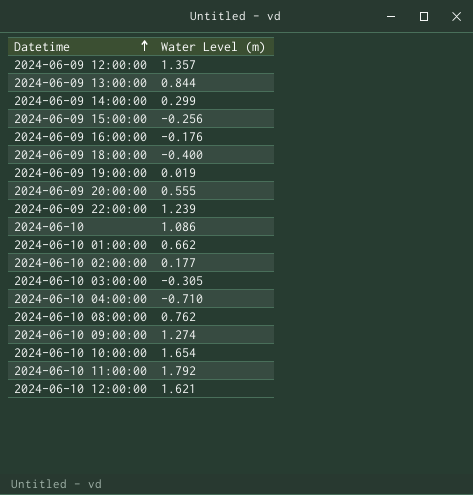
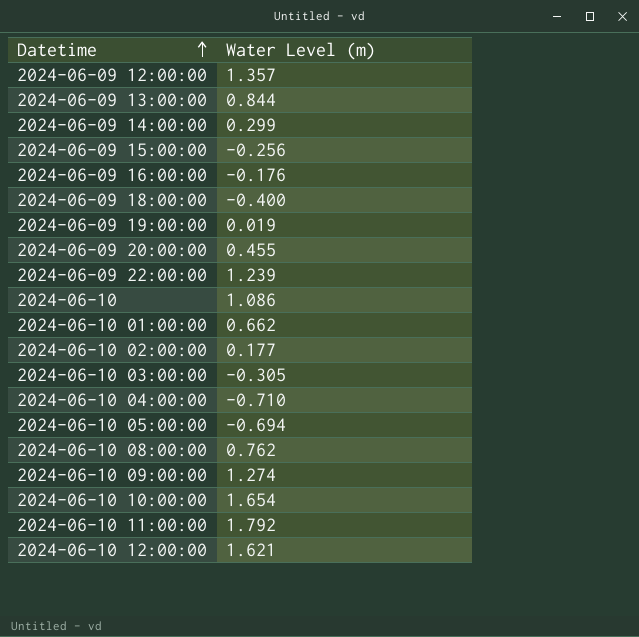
2024-06-09 20:00:00 | Water Level (m): 0.555 -> 0.455
row 2024-06-10 05:00:00: none -> -0.694

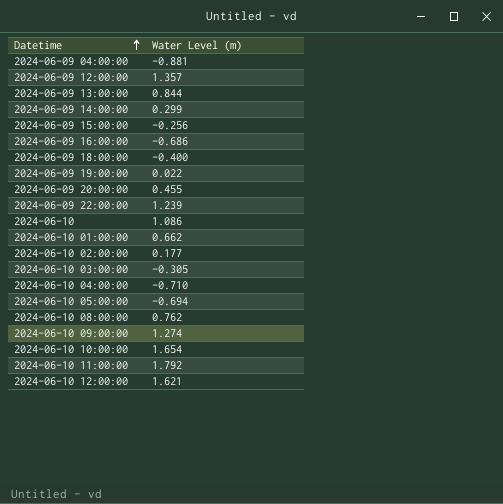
row 2024-06-09 04:00:00: none -> -0.881
2024-06-09 16:00:00 | Water Level (m): -0.176 -> -0.686
2024-06-09 19:00:00 | Water Level (m): 0.019 -> 0.022

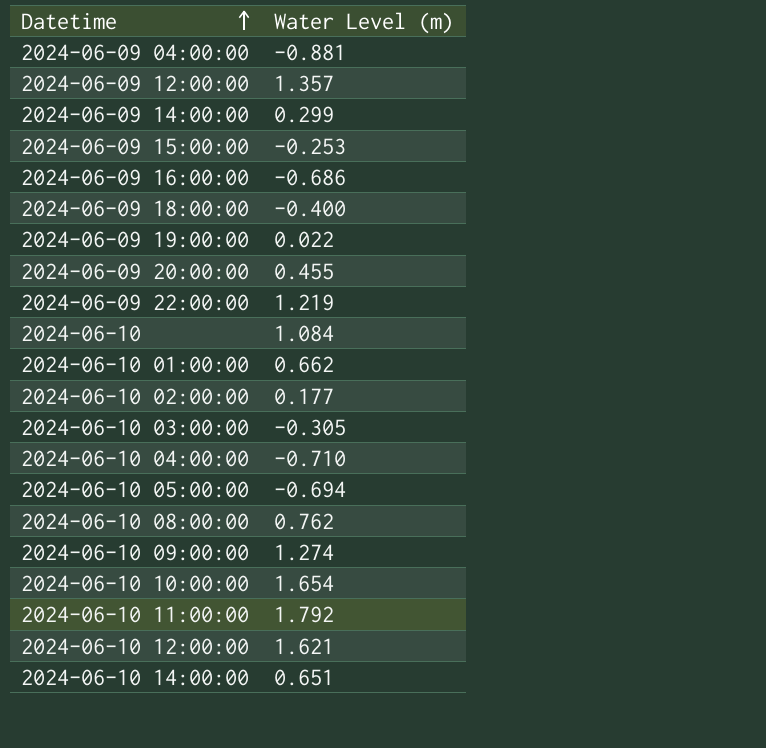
row 2024-06-09 13:00:00: 0.844 -> none
2024-06-09 15:00:00 | Water Level (m): -0.256 -> -0.253
2024-06-09 22:00:00 | Water Level (m): 1.239 -> 1.219
2024-06-10 | Water Level (m): 1.086 -> 1.084
row 2024-06-10 14:00:00: none -> 0.651

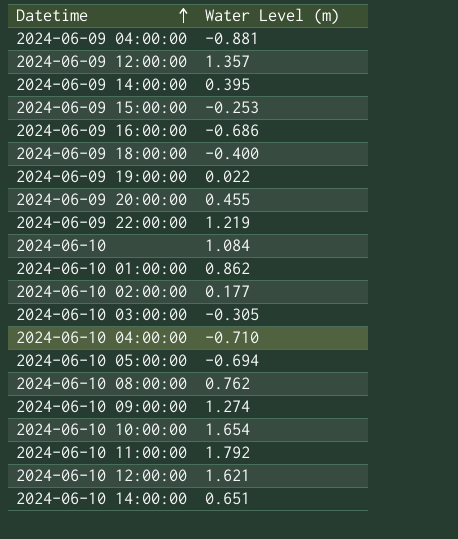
2024-06-09 14:00:00 | Water Level (m): 0.299 -> 0.395
2024-06-10 01:00:00 | Water Level (m): 0.662 -> 0.862

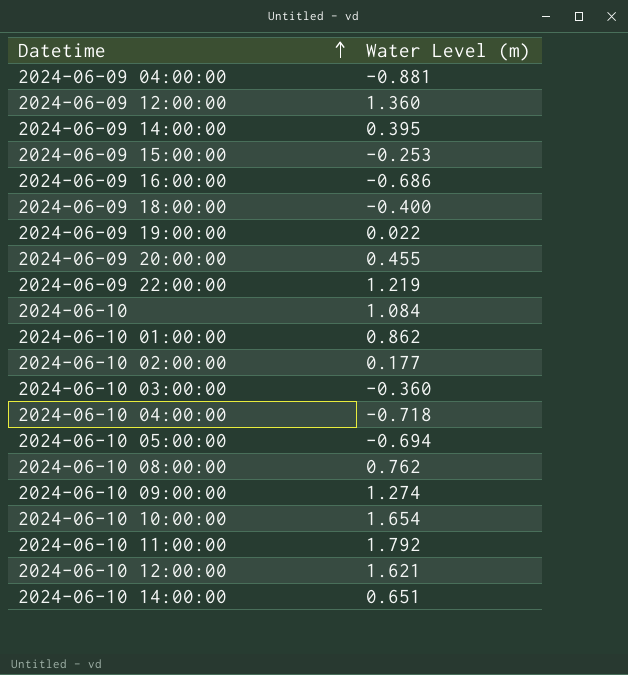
2024-06-09 12:00:00 | Water Level (m): 1.357 -> 1.360
2024-06-10 03:00:00 | Water Level (m): -0.305 -> -0.360
2024-06-10 04:00:00 | Water Level (m): -0.710 -> -0.718

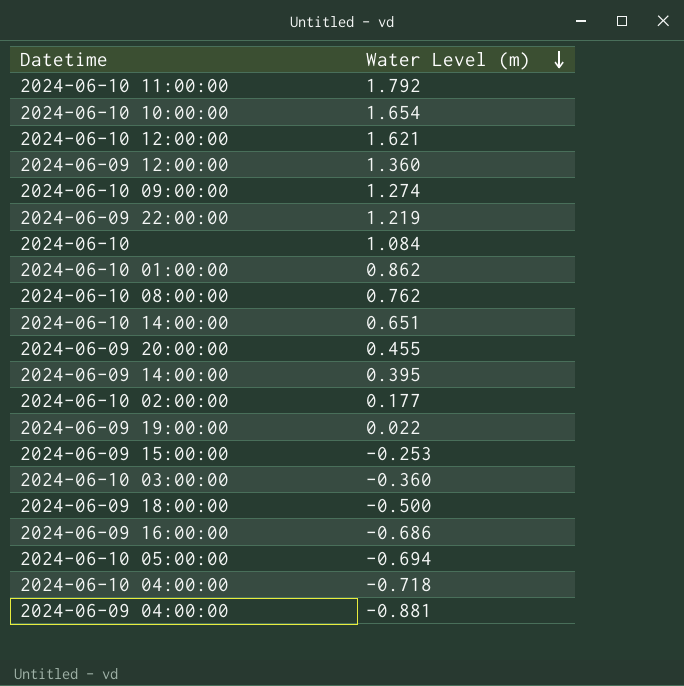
row order: Datetime ascending -> Water Level (m) descending
2024-06-09 18:00:00 | Water Level (m): -0.400 -> -0.500

